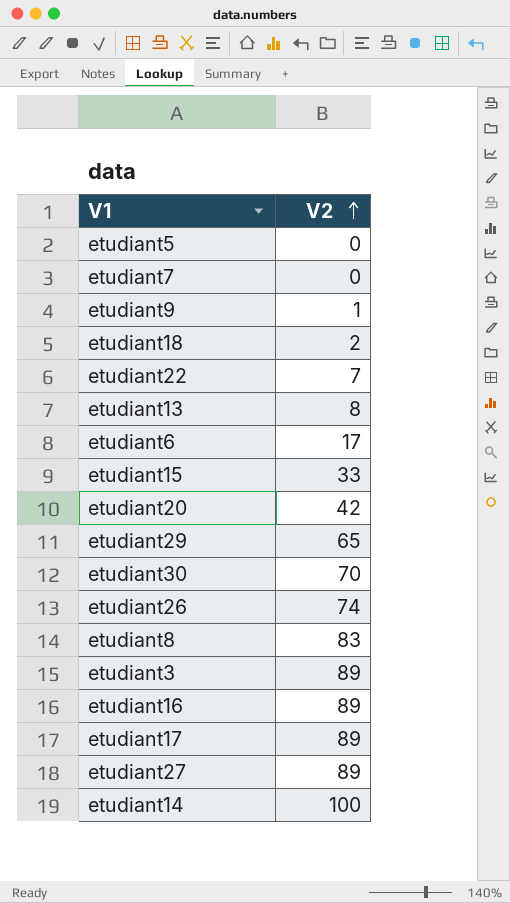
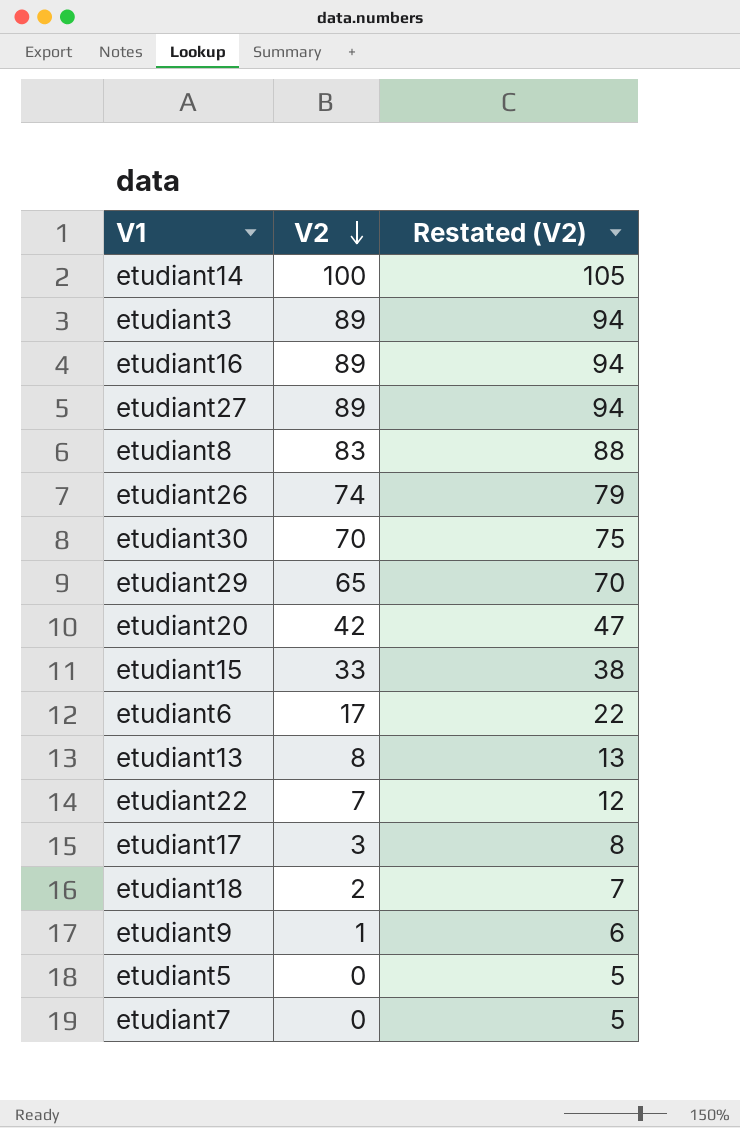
row order: V2 ascending -> V2 descending
column Restated (V2) | formula: none -> [V2] + 5
etudiant17 | V2: 89 -> 3

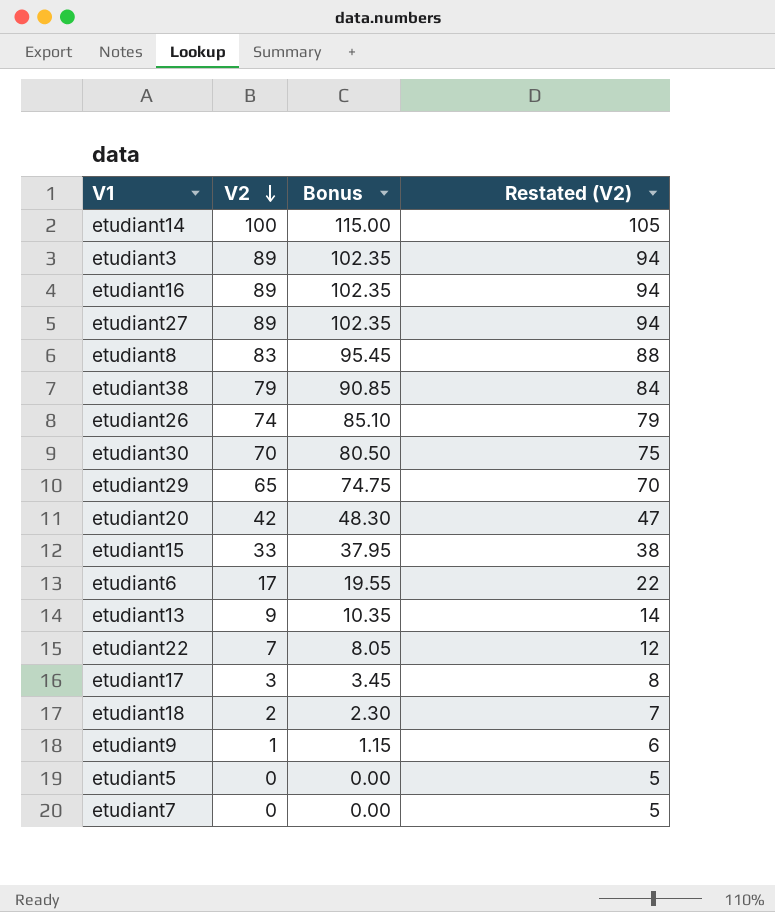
column Bonus | formula: none -> [V2] * 1.15
row etudiant38: none -> 79 | 90.85 | 84
etudiant13 | V2: 8 -> 9
etudiant13 | Restated (V2): 13 -> 14

